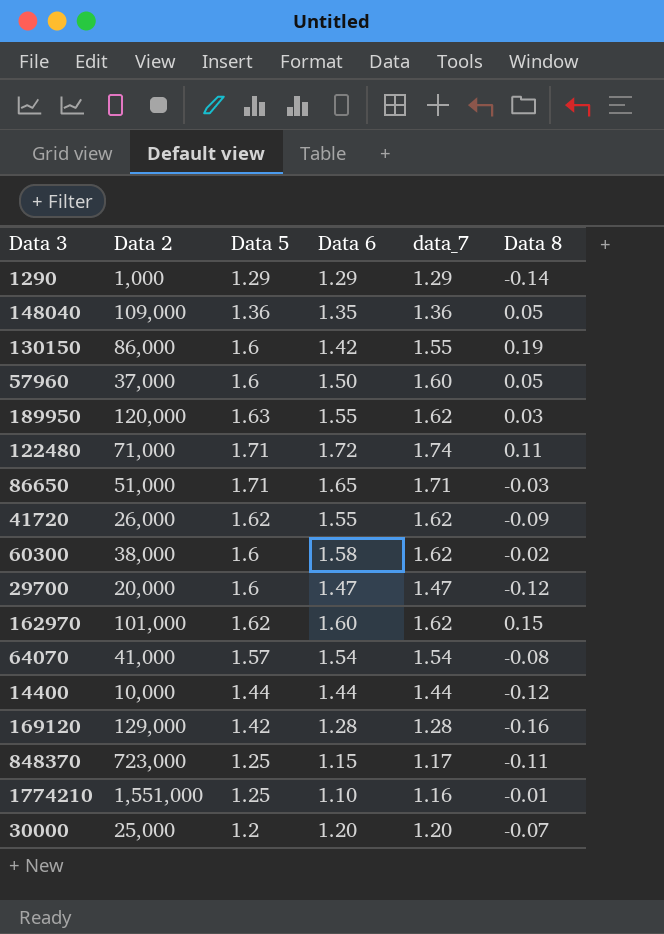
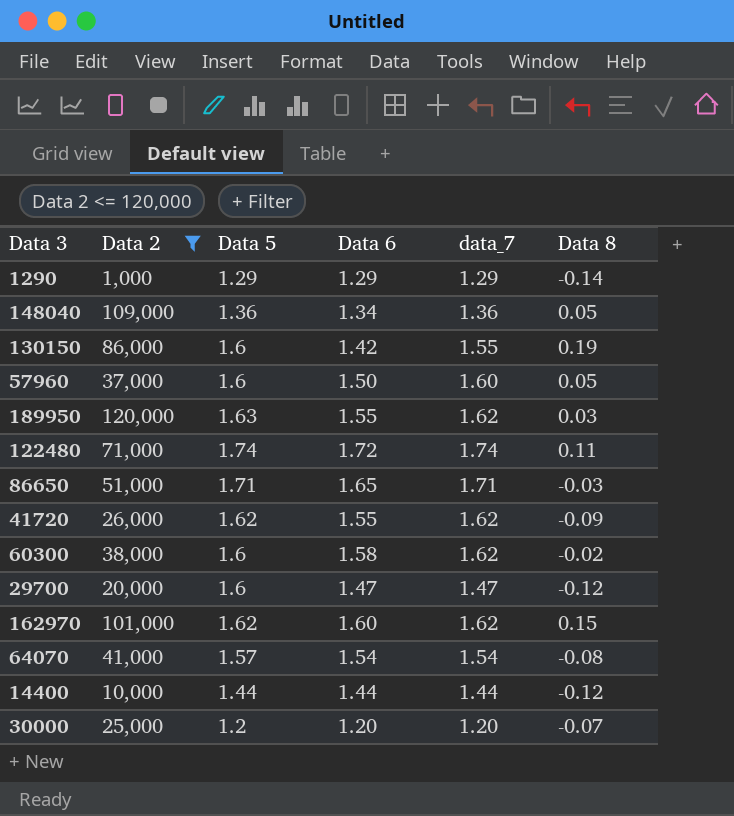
filter: none -> Data 2 <= 120,000
148040 | Data 6: 1.35 -> 1.34
122480 | Data 5: 1.71 -> 1.74

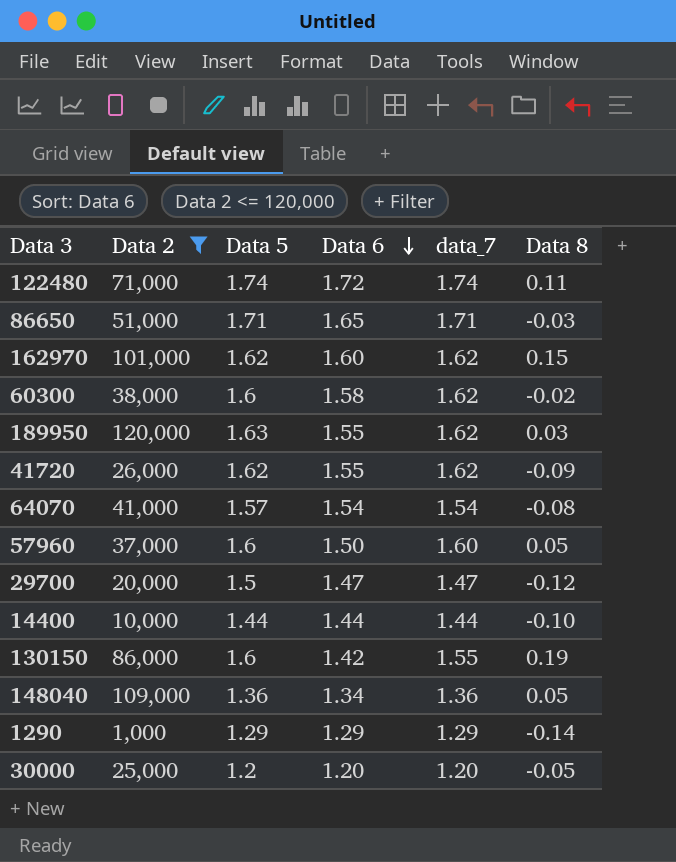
row order: none -> Data 6 descending
29700 | Data 5: 1.6 -> 1.5
14400 | Data 8: -0.12 -> -0.10
30000 | Data 8: -0.07 -> -0.05

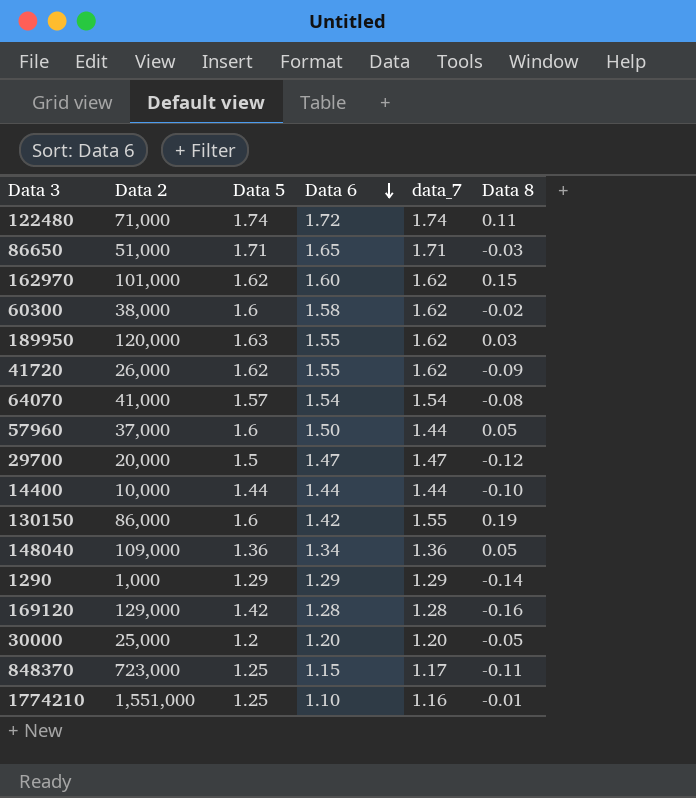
filter: Data 2 <= 120,000 -> none
57960 | data_7: 1.60 -> 1.44

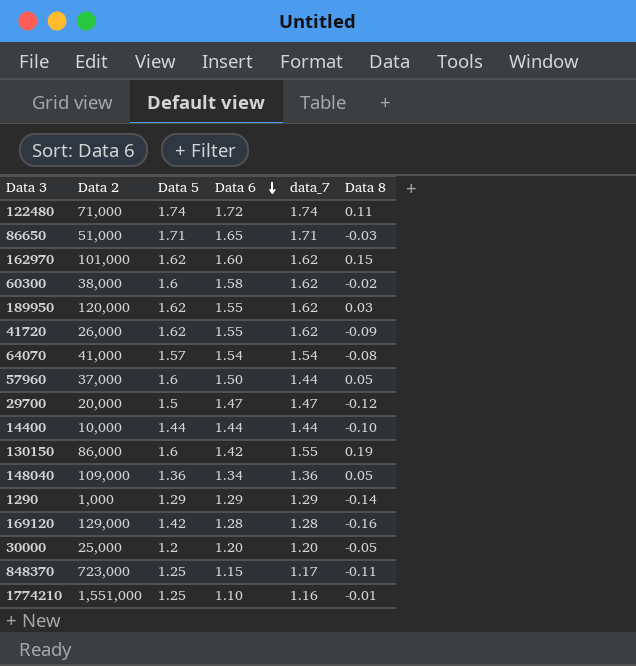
189950 | Data 5: 1.63 -> 1.62

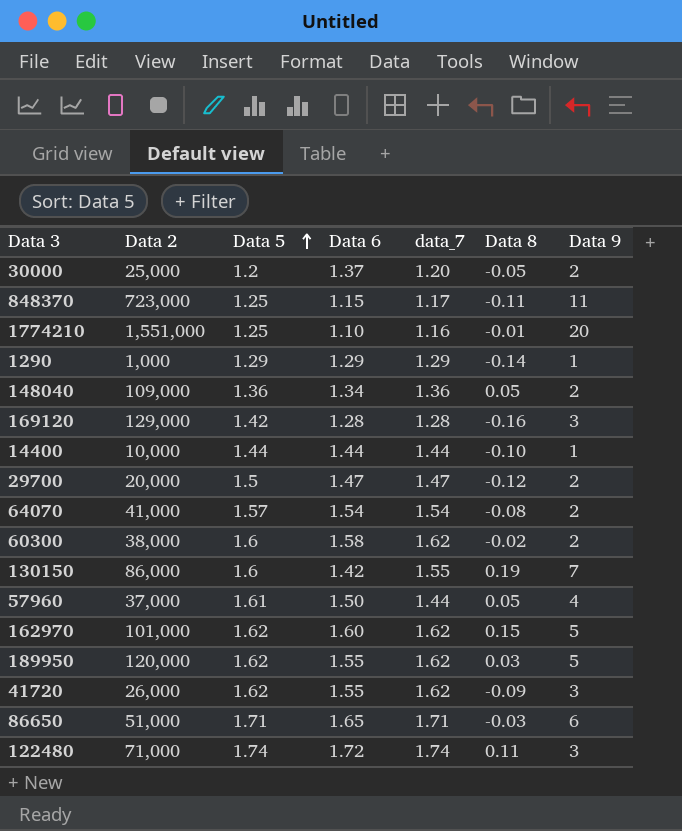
row order: Data 6 descending -> Data 5 ascending
column Data 9 | position: none -> 7
30000 | Data 6: 1.20 -> 1.37
57960 | Data 5: 1.6 -> 1.61

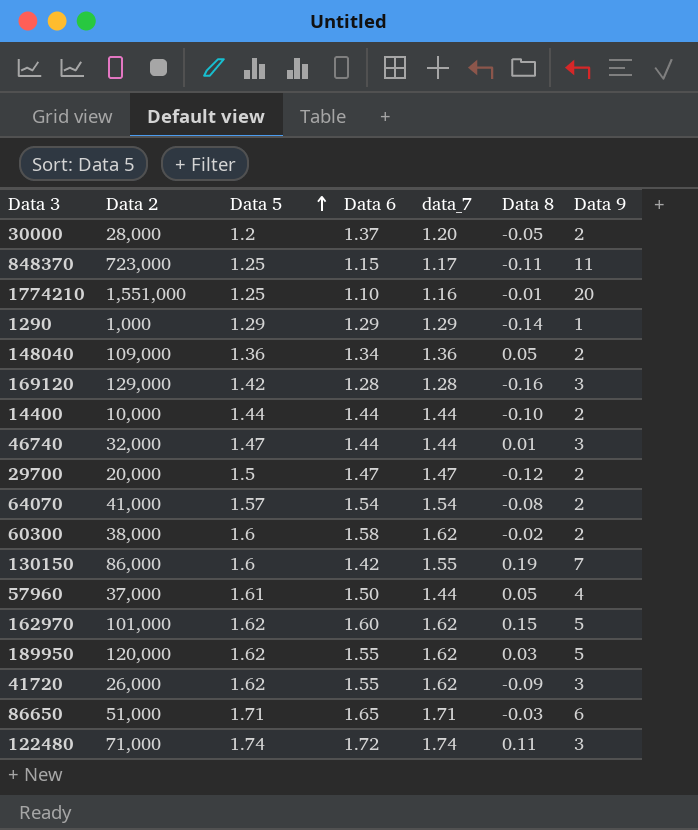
30000 | Data 2: 25,000 -> 28,000
14400 | Data 9: 1 -> 2
row 46740: none -> 32,000 | 1.47 | 1.44 | 1.44 | 0.01 | 3

